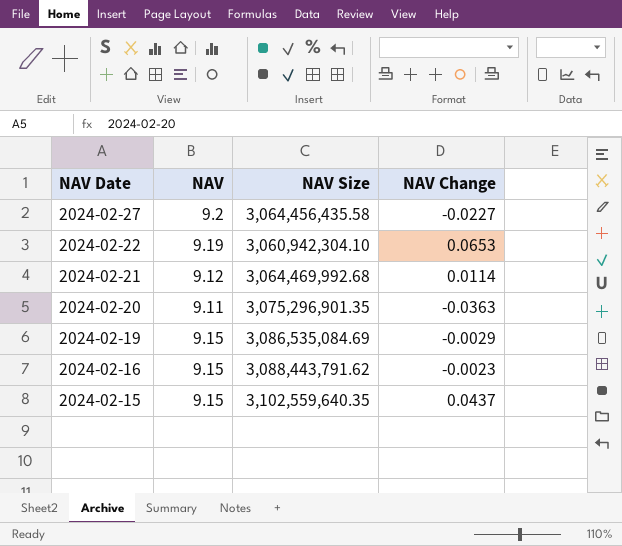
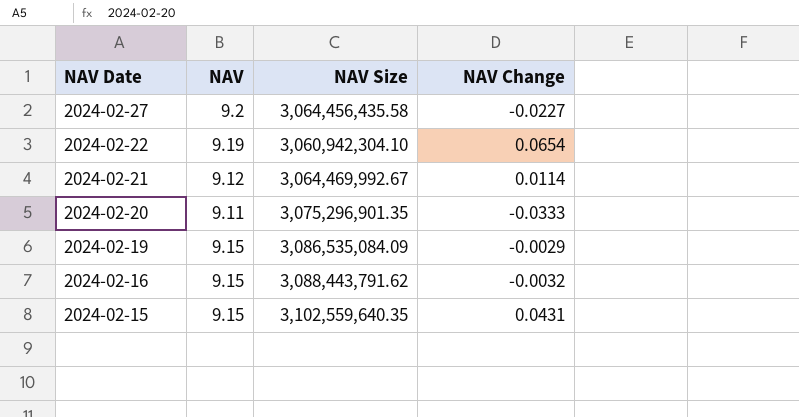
2024-02-22 | NAV Change: 0.0653 -> 0.0654
2024-02-21 | NAV Size: 3,064,469,992.68 -> 3,064,469,992.67
2024-02-20 | NAV Change: -0.0363 -> -0.0333
2024-02-19 | NAV Size: 3,086,535,084.69 -> 3,086,535,084.09
2024-02-16 | NAV Change: -0.0023 -> -0.0032
2024-02-15 | NAV Change: 0.0437 -> 0.0431

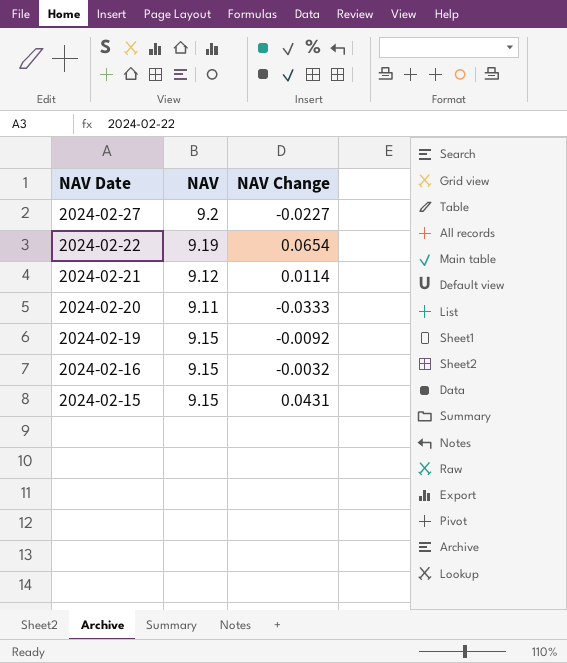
column NAV Size | position: 3 -> none
2024-02-19 | NAV Change: -0.0029 -> -0.0092

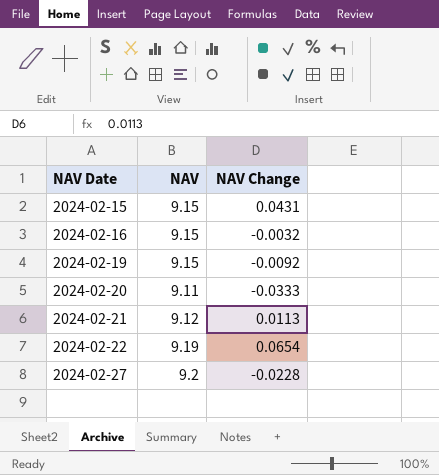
row order: NAV Date descending -> NAV Date ascending
2024-02-21 | NAV Change: 0.0114 -> 0.0113
2024-02-27 | NAV Change: -0.0227 -> -0.0228

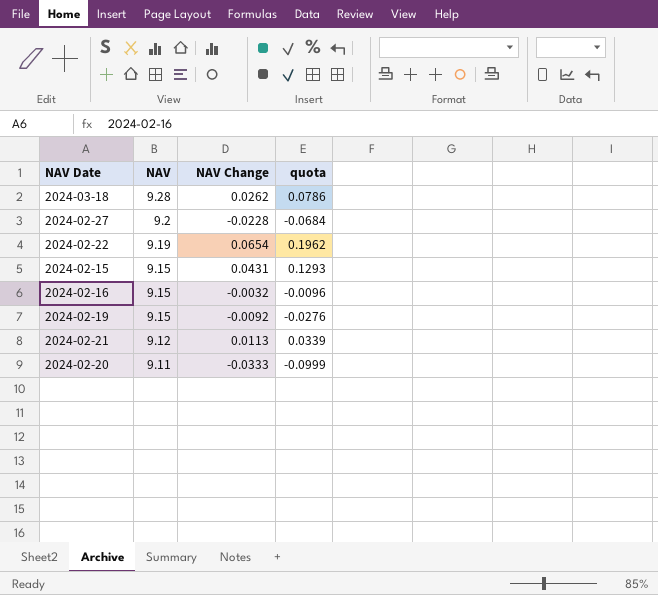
row order: NAV Date ascending -> NAV descending
column quota | formula: none -> [NAV Change] * 3
row 2024-03-18: none -> 9.28 | 0.0262 | 0.0786

